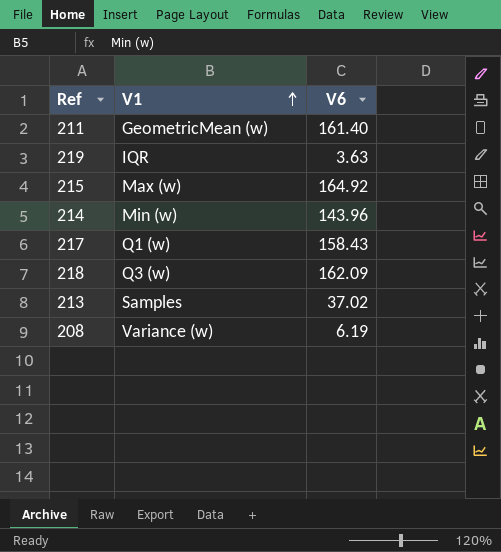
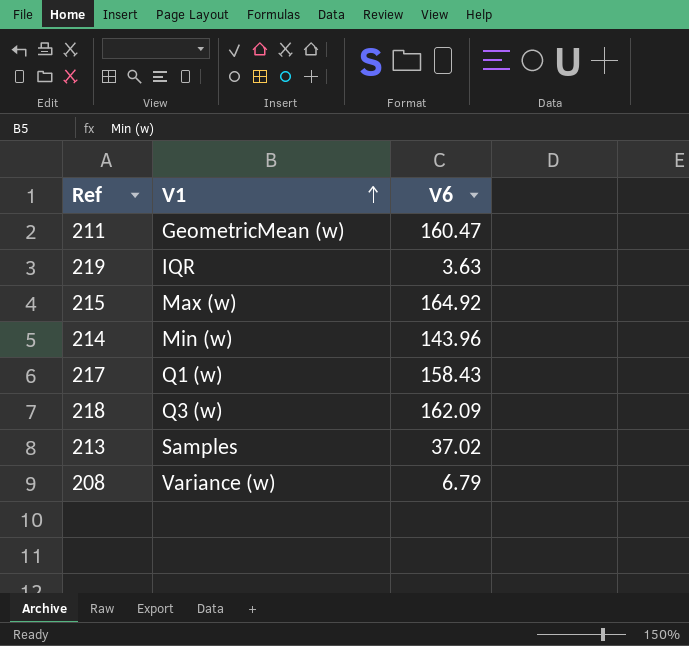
211 | V6: 161.40 -> 160.47
208 | V6: 6.19 -> 6.79

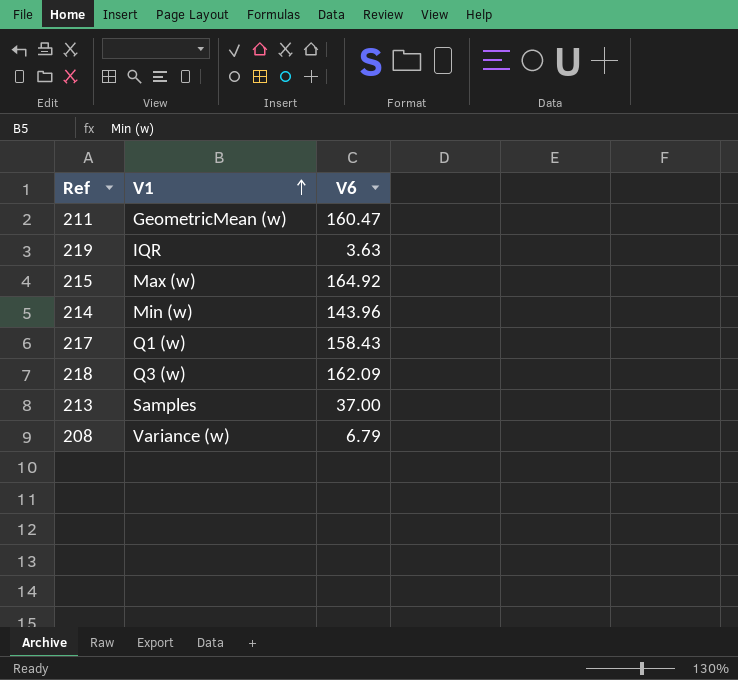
213 | V6: 37.02 -> 37.00

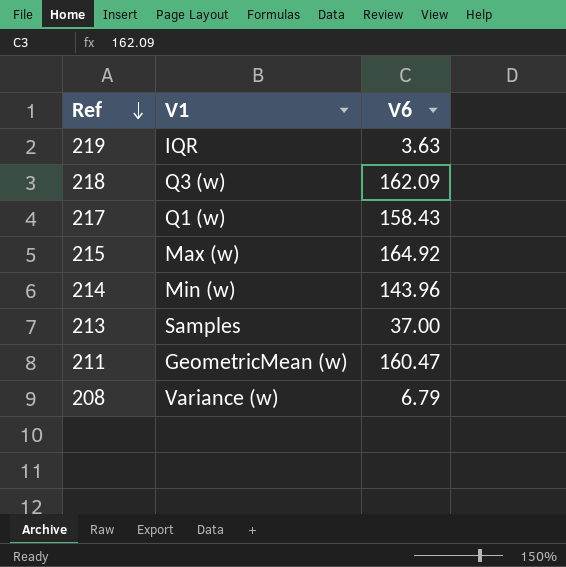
row order: V1 ascending -> Ref descending

